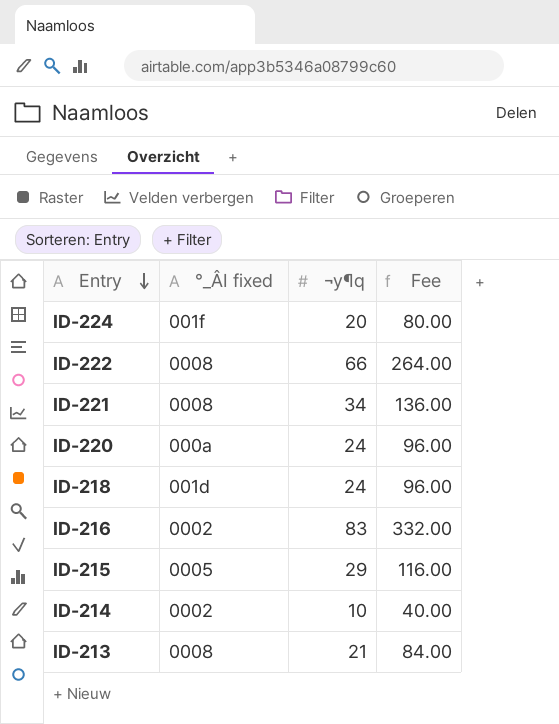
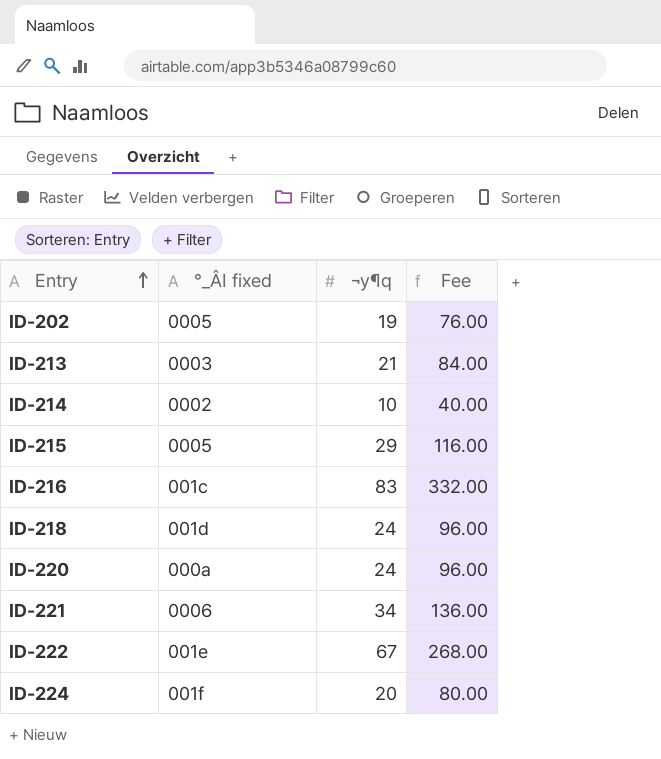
row order: Entry descending -> Entry ascending
row ID-202: none -> 0005 | 19 | 76.00
ID-213 | °_ÂI fixed: 0008 -> 0003
ID-216 | °_ÂI fixed: 0002 -> 001c
ID-221 | °_ÂI fixed: 0008 -> 0006
ID-222 | °_ÂI fixed: 0008 -> 001e
ID-222 | ¬y¶q: 66 -> 67
ID-222 | Fee: 264.00 -> 268.00

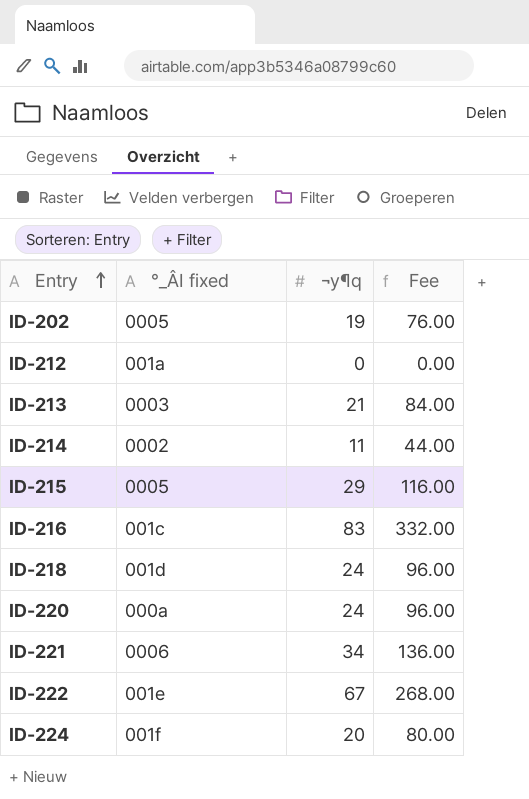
row ID-212: none -> 001a | 0 | 0.00
ID-214 | ¬y¶q: 10 -> 11
ID-214 | Fee: 40.00 -> 44.00

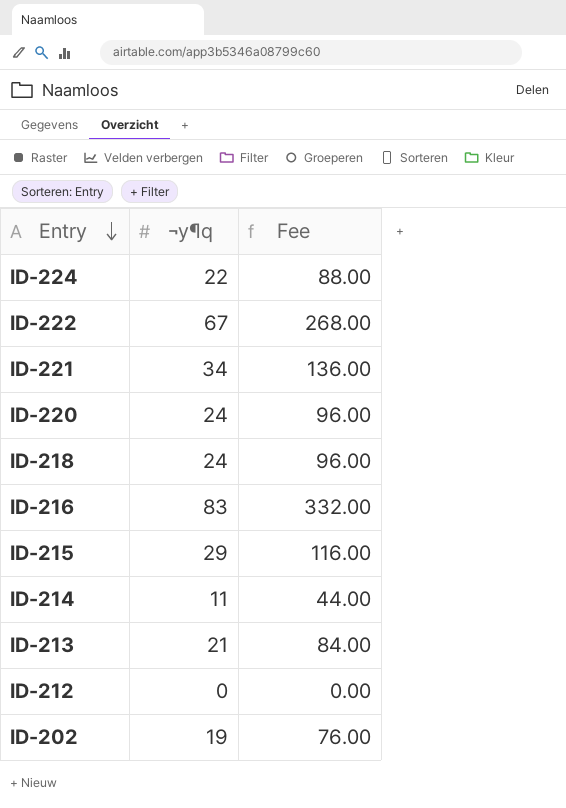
row order: Entry ascending -> Entry descending
column °_ÂI fixed | position: 2 -> none
ID-224 | ¬y¶q: 20 -> 22
ID-224 | Fee: 80.00 -> 88.00

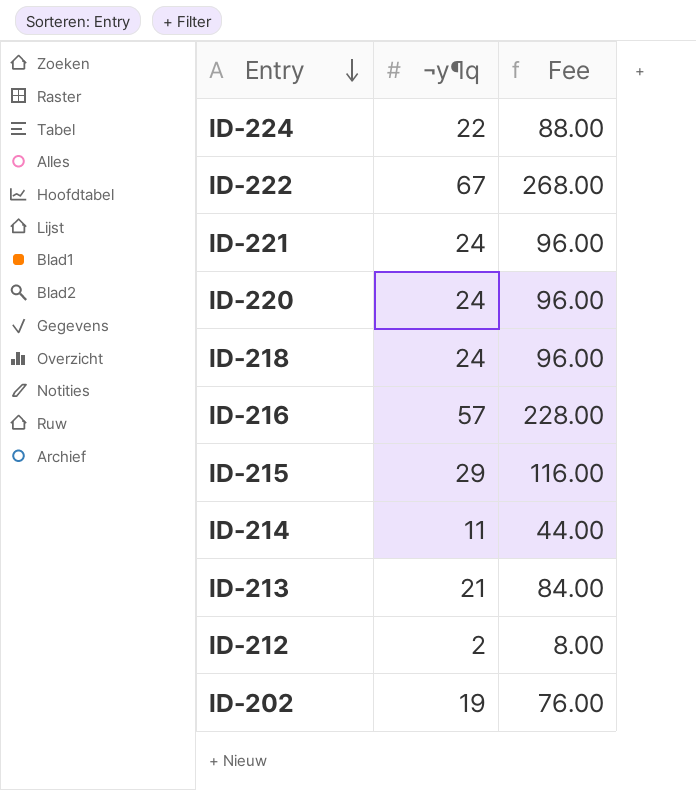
ID-221 | ¬y¶q: 34 -> 24
ID-221 | Fee: 136.00 -> 96.00
ID-216 | ¬y¶q: 83 -> 57
ID-216 | Fee: 332.00 -> 228.00
ID-212 | ¬y¶q: 0 -> 2
ID-212 | Fee: 0.00 -> 8.00

